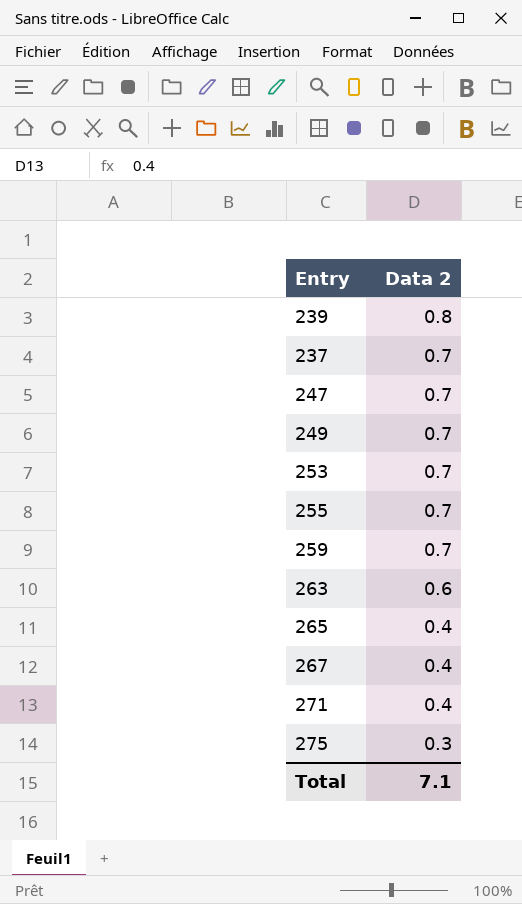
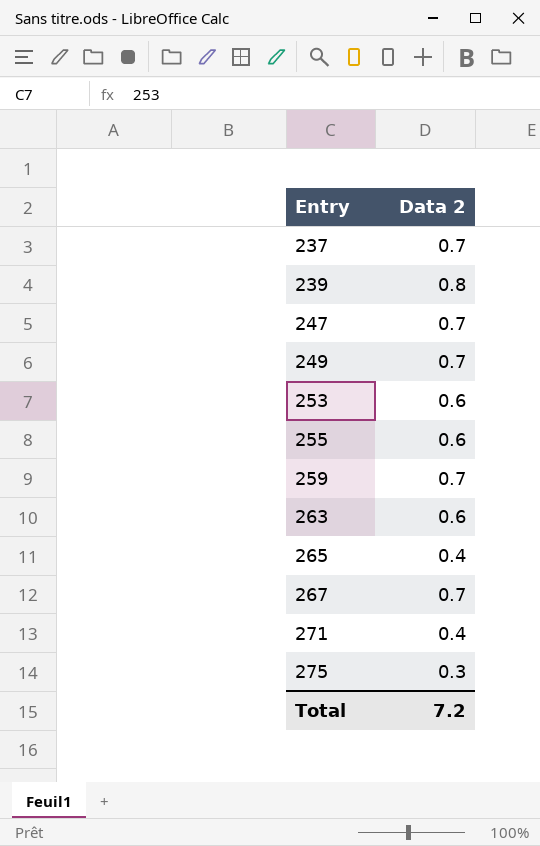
row order: Data 2 descending -> Entry ascending
253 | Data 2: 0.7 -> 0.6
255 | Data 2: 0.7 -> 0.6
267 | Data 2: 0.4 -> 0.7
Total | Data 2: 7.1 -> 7.2

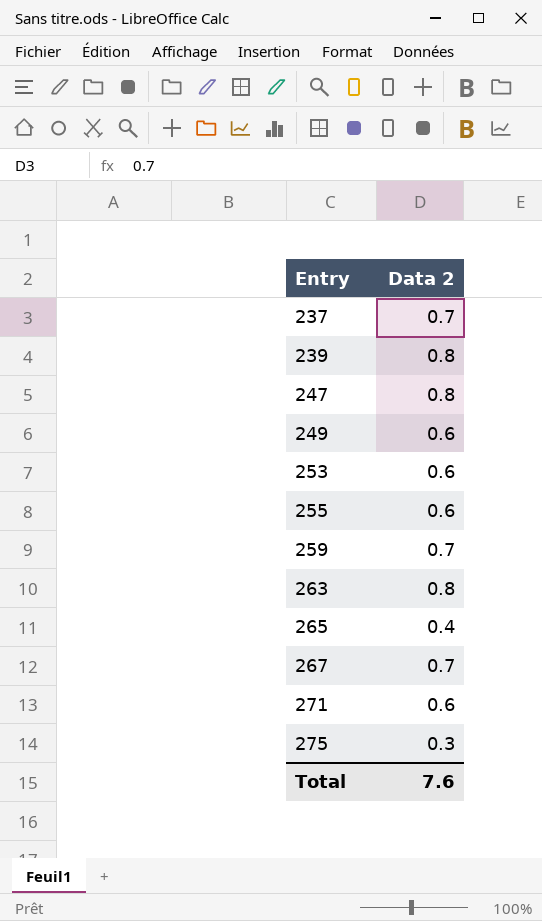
247 | Data 2: 0.7 -> 0.8
249 | Data 2: 0.7 -> 0.6
263 | Data 2: 0.6 -> 0.8
271 | Data 2: 0.4 -> 0.6
Total | Data 2: 7.2 -> 7.6

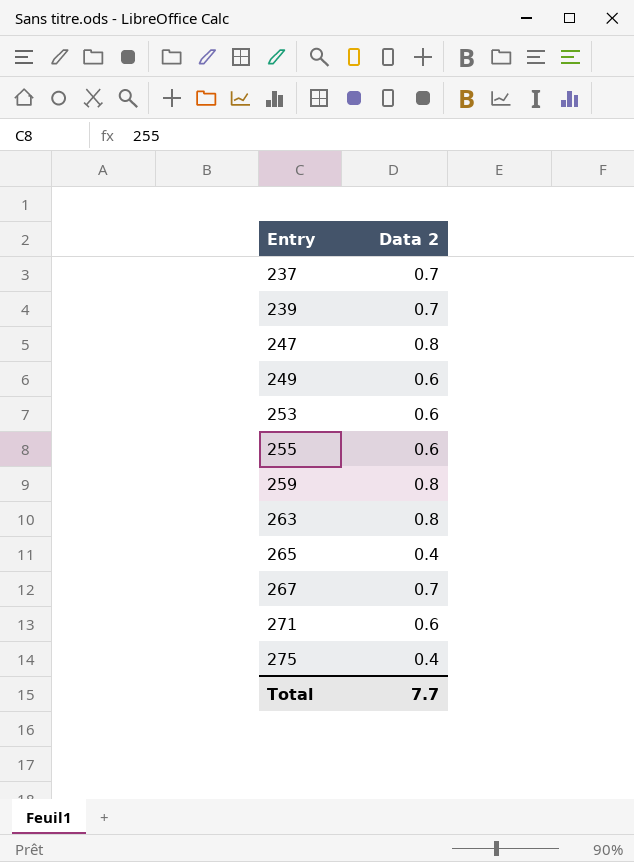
239 | Data 2: 0.8 -> 0.7
259 | Data 2: 0.7 -> 0.8
275 | Data 2: 0.3 -> 0.4
Total | Data 2: 7.6 -> 7.7

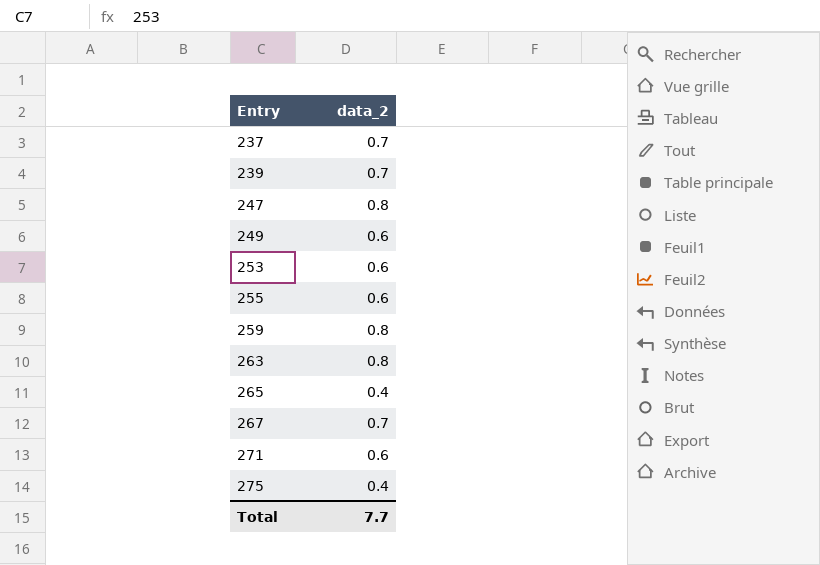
column name: Data 2 -> data_2

